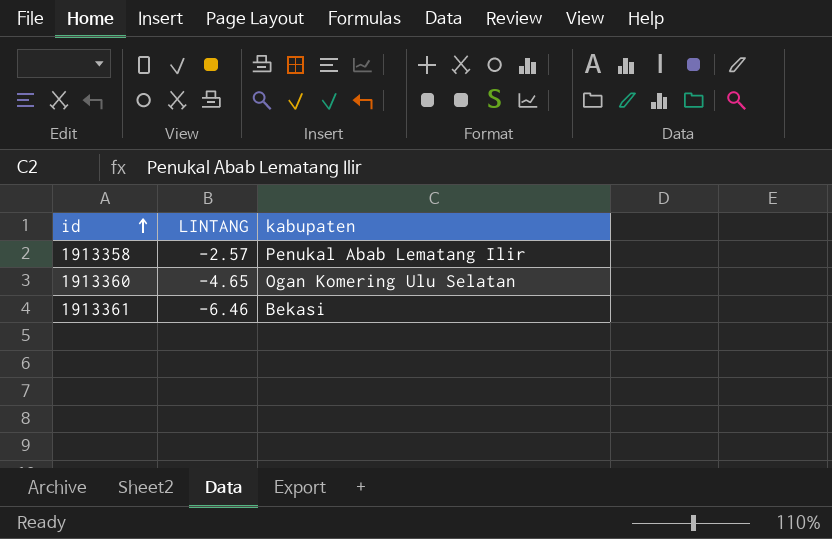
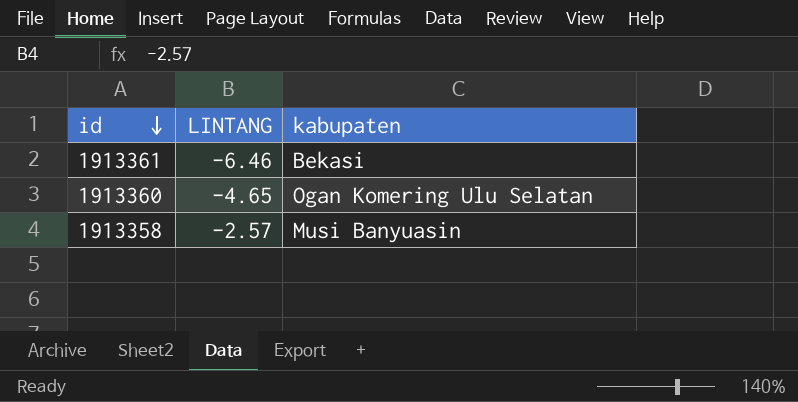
row order: id ascending -> id descending
1913358 | kabupaten: Penukal Abab Lematang Ilir -> Musi Banyuasin

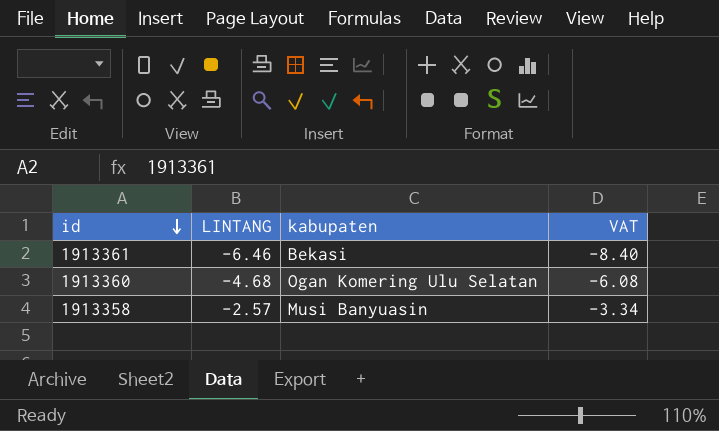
column VAT | formula: none -> [LINTANG] * 1.3
1913360 | LINTANG: -4.65 -> -4.68

